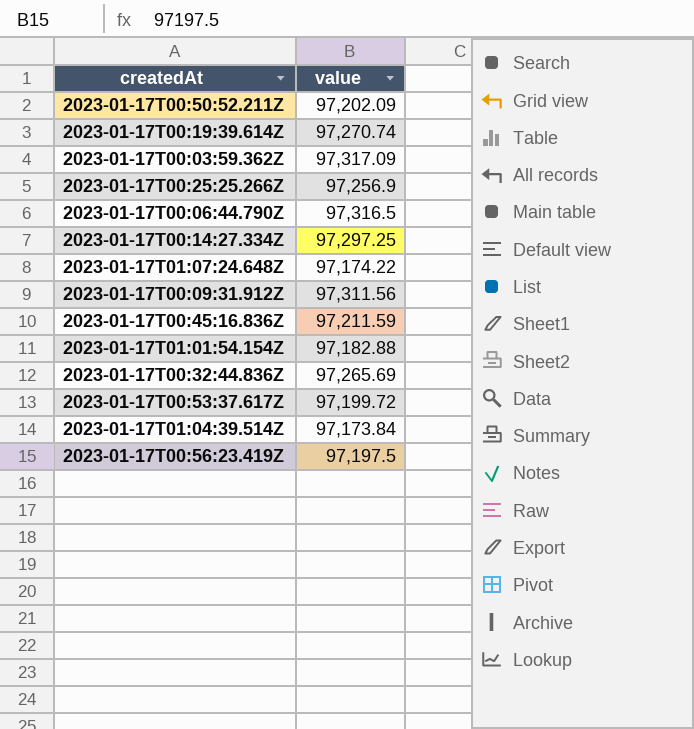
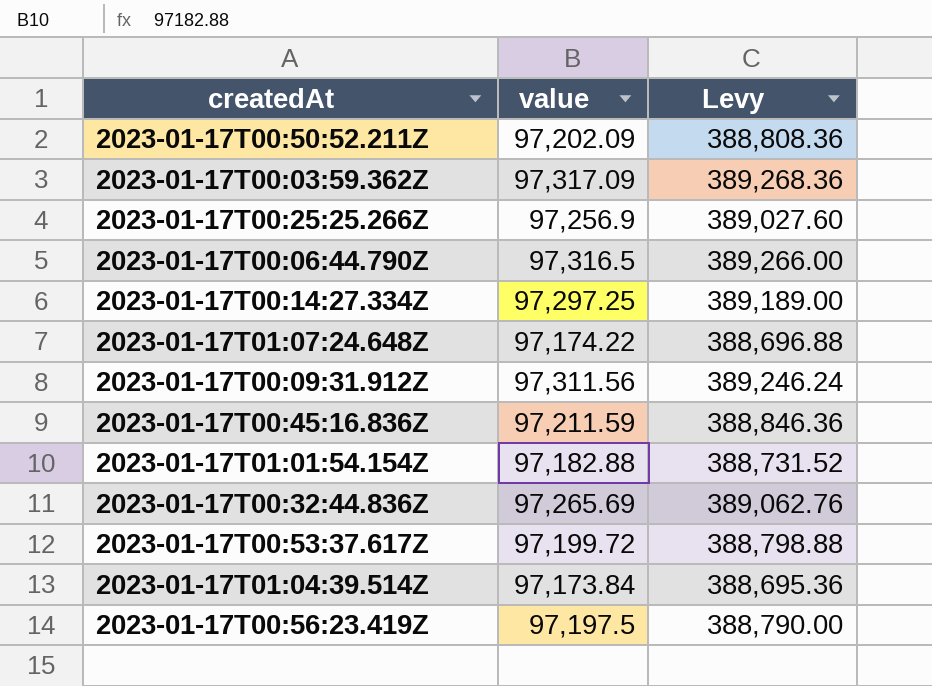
column Levy | formula: none -> [value] * 4
row 2023-01-17T00:19:39.614Z: 97,270.74 -> none

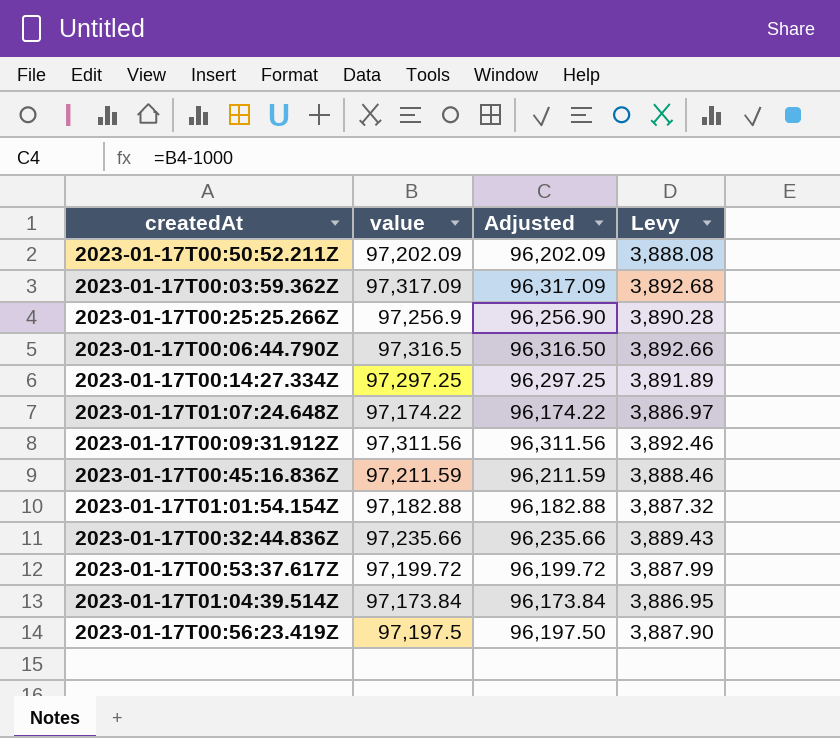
column Adjusted | formula: none -> [value] - 1000
column Levy | formula: [value] * 4 -> [value] * 0.04
2023-01-17T00:32:44.836Z | value: 97,265.69 -> 97,235.66

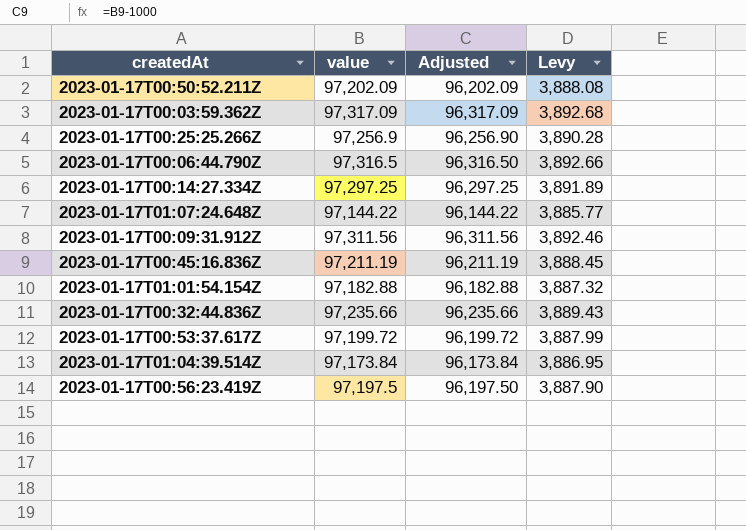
2023-01-17T01:07:24.648Z | value: 97,174.22 -> 97,144.22
2023-01-17T01:07:24.648Z | Adjusted: 96,174.22 -> 96,144.22
2023-01-17T01:07:24.648Z | Levy: 3,886.97 -> 3,885.77
2023-01-17T00:45:16.836Z | value: 97,211.59 -> 97,211.19
2023-01-17T00:45:16.836Z | Adjusted: 96,211.59 -> 96,211.19
2023-01-17T00:45:16.836Z | Levy: 3,888.46 -> 3,888.45

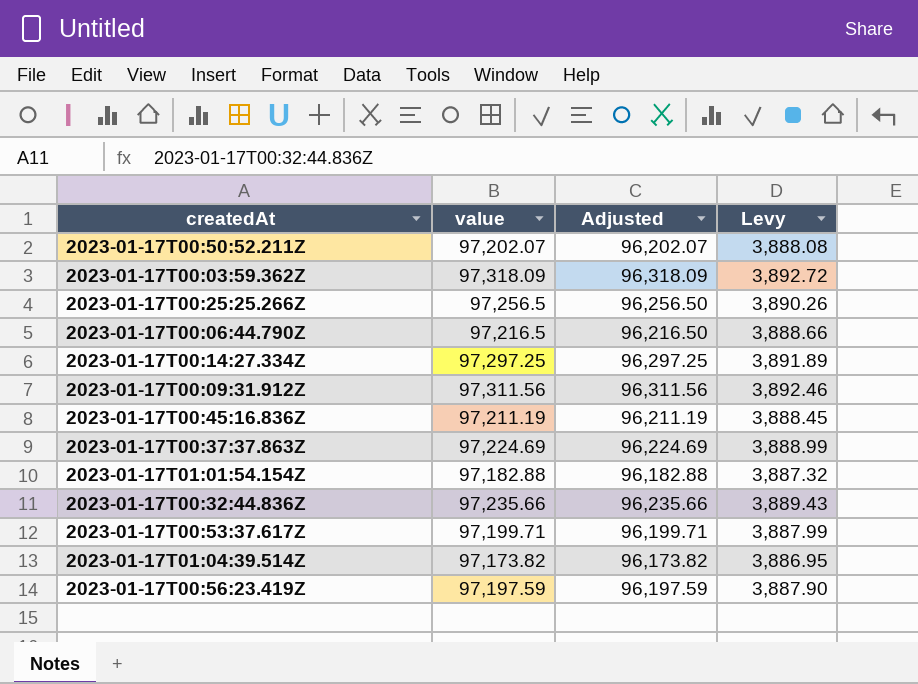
row 2023-01-17T01:07:24.648Z: 97,144.22 | 96,144.22 | 3,885.77 -> none
2023-01-17T00:50:52.211Z | value: 97,202.09 -> 97,202.07
2023-01-17T00:50:52.211Z | Adjusted: 96,202.09 -> 96,202.07
2023-01-17T00:03:59.362Z | value: 97,317.09 -> 97,318.09
2023-01-17T00:03:59.362Z | Adjusted: 96,317.09 -> 96,318.09
2023-01-17T00:03:59.362Z | Levy: 3,892.68 -> 3,892.72
2023-01-17T00:25:25.266Z | value: 97,256.9 -> 97,256.5
2023-01-17T00:25:25.266Z | Adjusted: 96,256.90 -> 96,256.50
2023-01-17T00:25:25.266Z | Levy: 3,890.28 -> 3,890.26
2023-01-17T00:06:44.790Z | value: 97,316.5 -> 97,216.5
2023-01-17T00:06:44.790Z | Adjusted: 96,316.50 -> 96,216.50
2023-01-17T00:06:44.790Z | Levy: 3,892.66 -> 3,888.66
row 2023-01-17T00:37:37.863Z: none -> 97,224.69 | 96,224.69 | 3,888.99
2023-01-17T00:53:37.617Z | value: 97,199.72 -> 97,199.71
2023-01-17T00:53:37.617Z | Adjusted: 96,199.72 -> 96,199.71
2023-01-17T01:04:39.514Z | value: 97,173.84 -> 97,173.82
2023-01-17T01:04:39.514Z | Adjusted: 96,173.84 -> 96,173.82
2023-01-17T00:56:23.419Z | value: 97,197.5 -> 97,197.59
2023-01-17T00:56:23.419Z | Adjusted: 96,197.50 -> 96,197.59

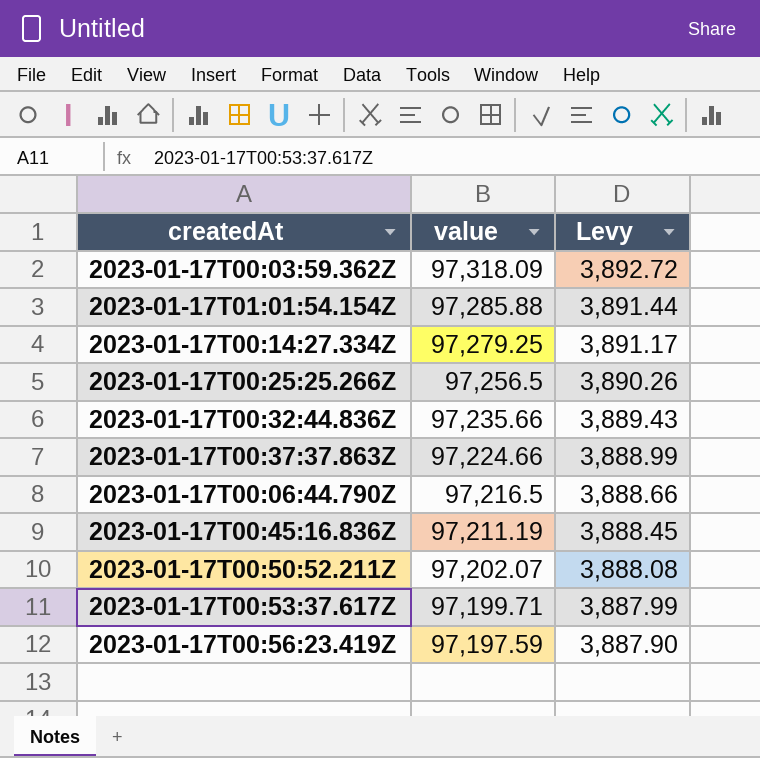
row order: none -> value descending
column Adjusted | formula: [value] - 1000 -> none
row 2023-01-17T00:09:31.912Z: 97,311.56 | 96,311.56 | 3,892.46 -> none
row 2023-01-17T01:04:39.514Z: 97,173.82 | 96,173.82 | 3,886.95 -> none
2023-01-17T01:01:54.154Z | value: 97,182.88 -> 97,285.88
2023-01-17T01:01:54.154Z | Levy: 3,887.32 -> 3,891.44
2023-01-17T00:14:27.334Z | value: 97,297.25 -> 97,279.25
2023-01-17T00:14:27.334Z | Levy: 3,891.89 -> 3,891.17
2023-01-17T00:37:37.863Z | value: 97,224.69 -> 97,224.66

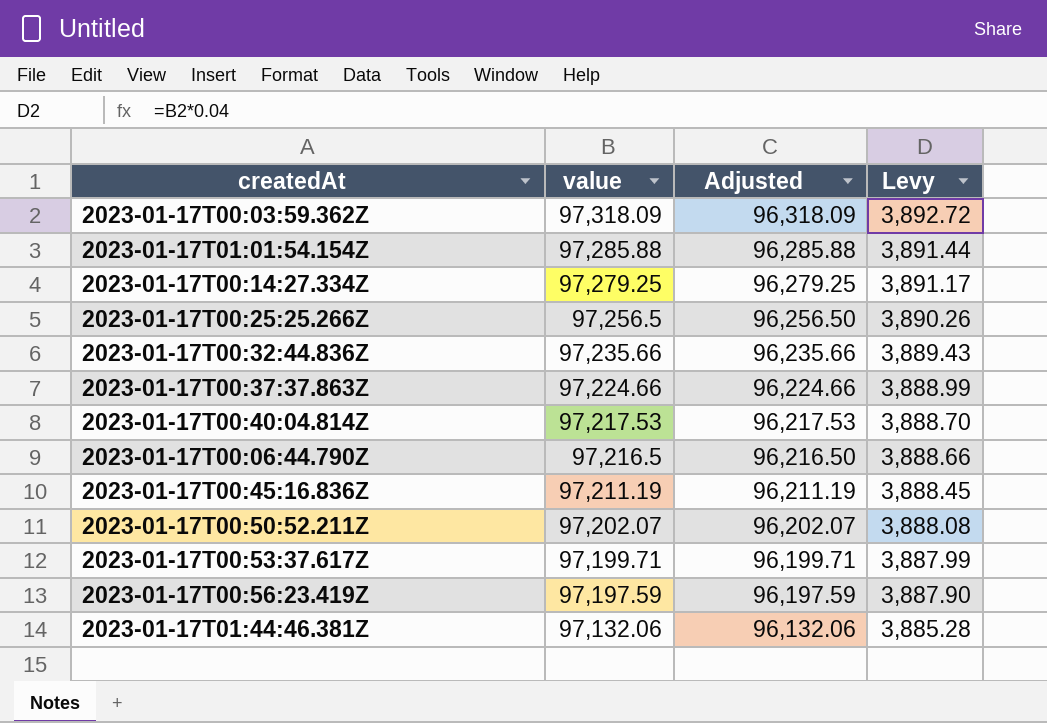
column Adjusted | formula: none -> [value] - 1000
row 2023-01-17T00:40:04.814Z: none -> 97,217.53 | 96,217.53 | 3,888.70
row 2023-01-17T01:44:46.381Z: none -> 97,132.06 | 96,132.06 | 3,885.28

